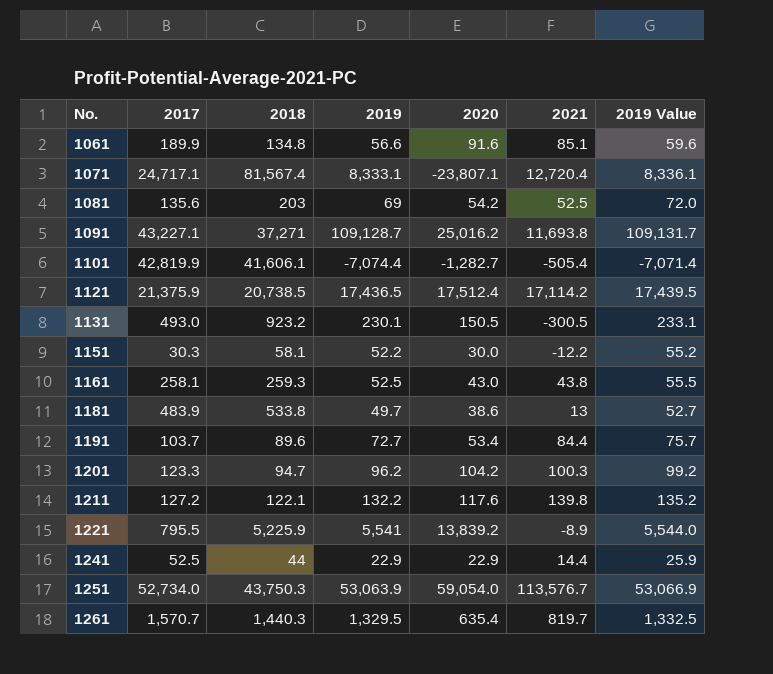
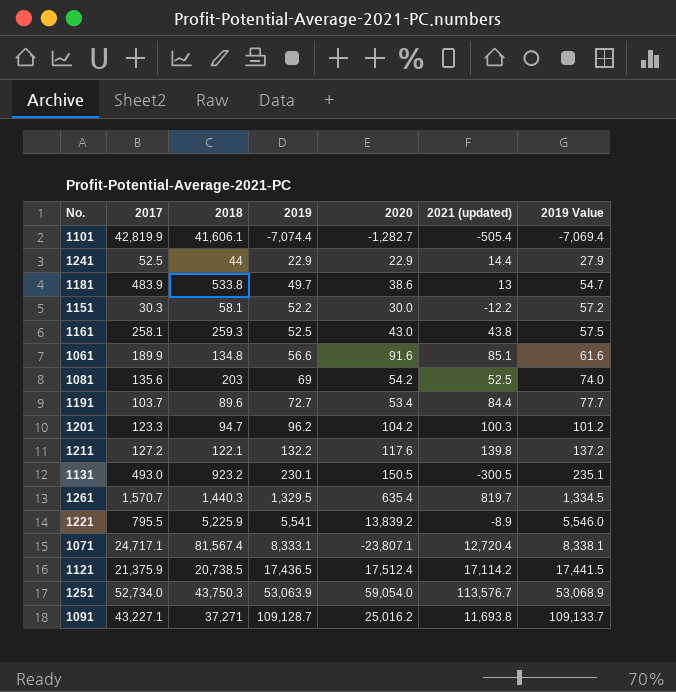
row order: No. ascending -> 2019 ascending
column name: 2021 -> 2021 (updated)
column 2019 Value | formula: [2019] + 3 -> [2019] + 5

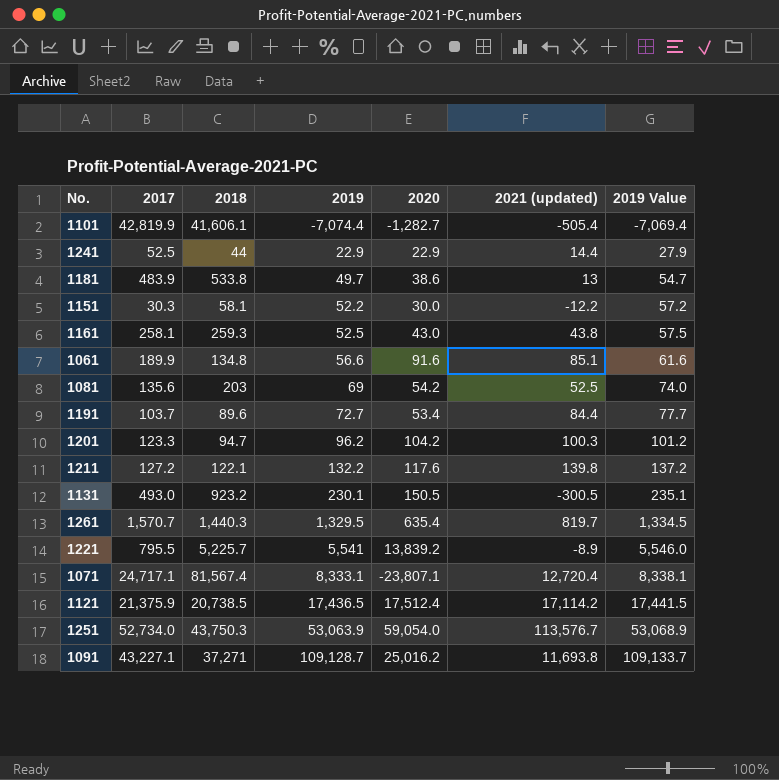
1221 | 2018: 5,225.9 -> 5,225.7

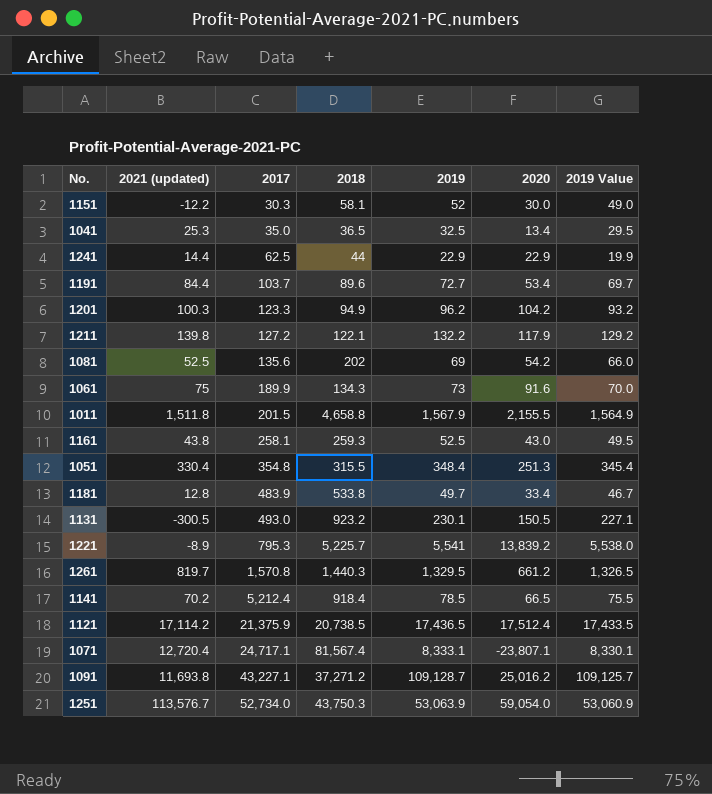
row order: 2019 ascending -> 2017 ascending
column 2021 (updated) | position: 6 -> 2
column 2019 Value | formula: [2019] + 5 -> [2019] - 3
row 1101: 42,819.9 | 41,606.1 | -7,074.4 | -1,282.7 | -505.4 | -7,069.4 -> none
1151 | 2019: 52.2 -> 52
row 1041: none -> 25.3 | 35.0 | 36.5 | 32.5 | 13.4 | 29.5
1241 | 2017: 52.5 -> 62.5
1201 | 2018: 94.7 -> 94.9
1211 | 2020: 117.6 -> 117.9
1081 | 2018: 203 -> 202
1061 | 2021 (updated): 85.1 -> 75
1061 | 2018: 134.8 -> 134.3
1061 | 2019: 56.6 -> 73
row 1011: none -> 1,511.8 | 201.5 | 4,658.8 | 1,567.9 | 2,155.5 | 1,564.9
row 1051: none -> 330.4 | 354.8 | 315.5 | 348.4 | 251.3 | 345.4
1181 | 2021 (updated): 13 -> 12.8
1181 | 2020: 38.6 -> 33.4
1221 | 2017: 795.5 -> 795.3
1261 | 2017: 1,570.7 -> 1,570.8
1261 | 2020: 635.4 -> 661.2
row 1141: none -> 70.2 | 5,212.4 | 918.4 | 78.5 | 66.5 | 75.5
1091 | 2018: 37,271 -> 37,271.2

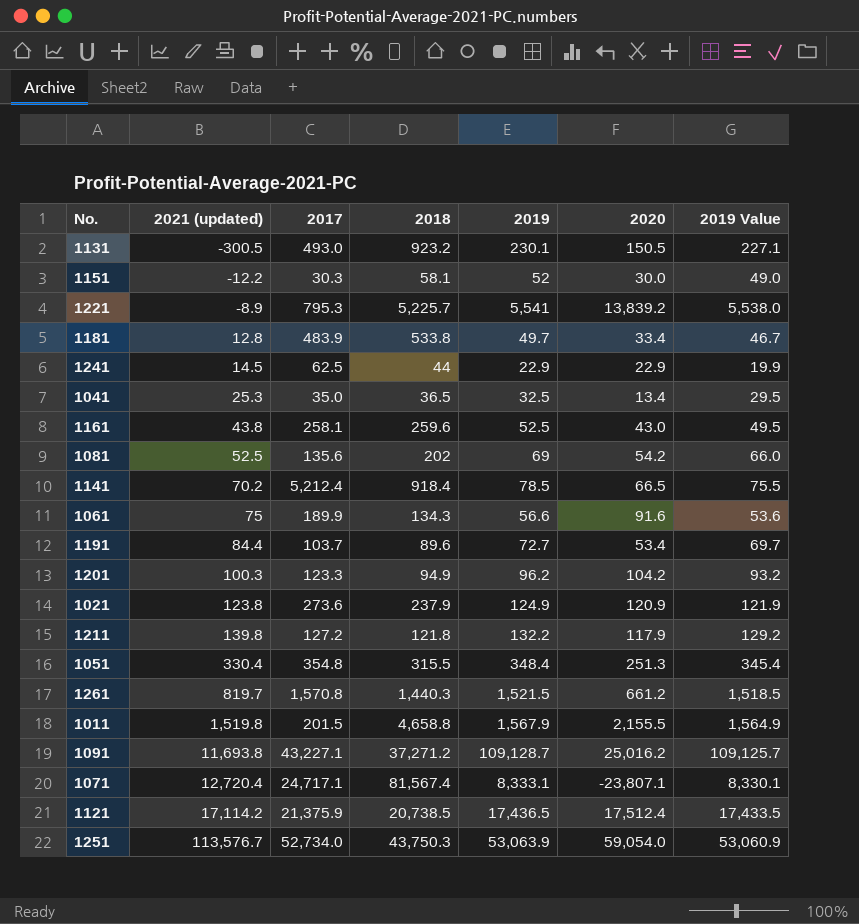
row order: 2017 ascending -> 2021 (updated) ascending
1241 | 2021 (updated): 14.4 -> 14.5
1161 | 2018: 259.3 -> 259.6
1061 | 2019: 73 -> 56.6
1061 | 2019 Value: 70.0 -> 53.6
row 1021: none -> 123.8 | 273.6 | 237.9 | 124.9 | 120.9 | 121.9
1211 | 2018: 122.1 -> 121.8
1261 | 2019: 1,329.5 -> 1,521.5
1261 | 2019 Value: 1,326.5 -> 1,518.5
1011 | 2021 (updated): 1,511.8 -> 1,519.8

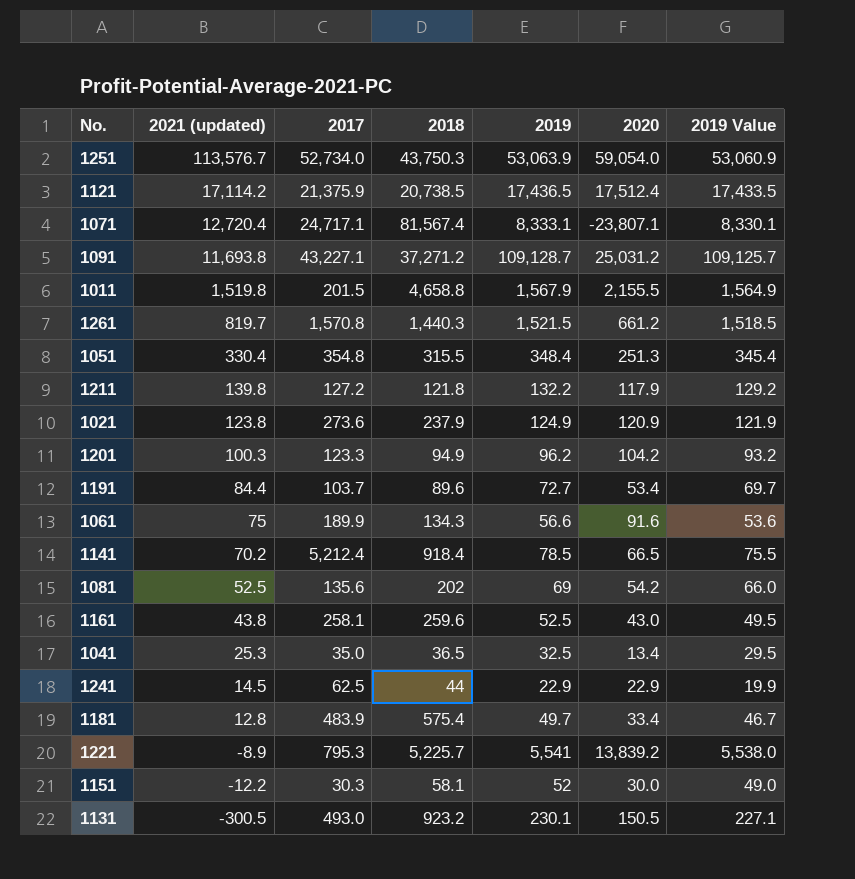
row order: 2021 (updated) ascending -> 2021 (updated) descending
1091 | 2020: 25,016.2 -> 25,031.2
1181 | 2018: 533.8 -> 575.4

